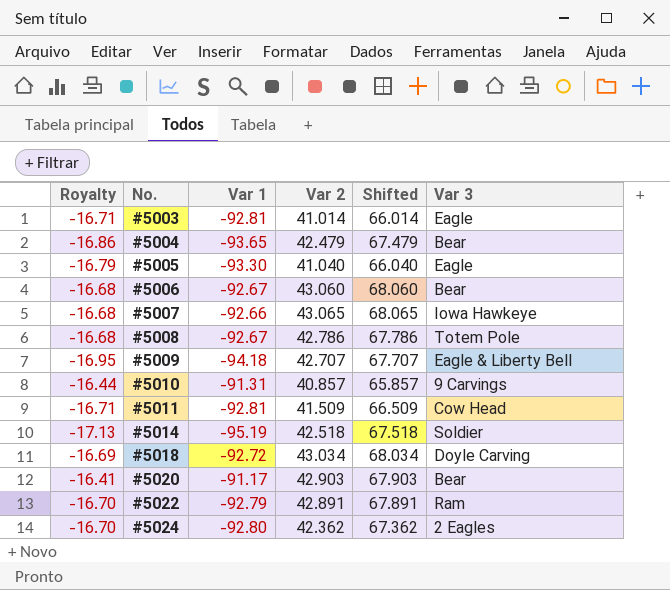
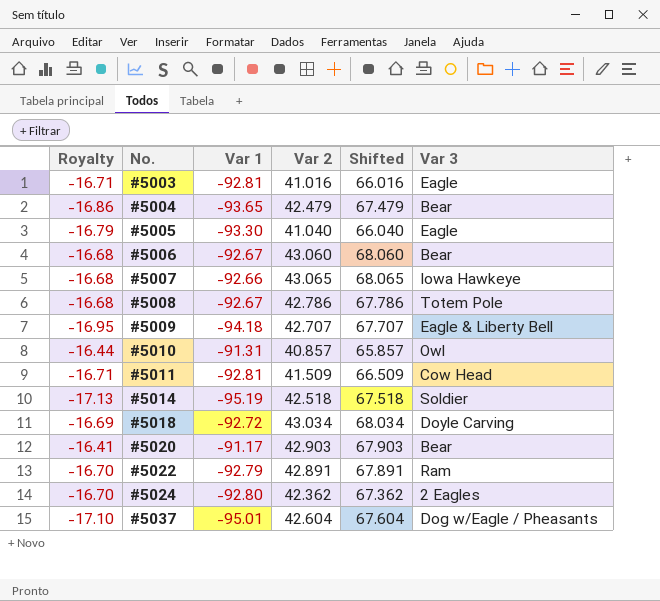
#5003 | Var 2: 41.014 -> 41.016
#5003 | Shifted: 66.014 -> 66.016
#5010 | Var 3: 9 Carvings -> Owl
row #5037: none -> -17.10 | -95.01 | 42.604 | 67.604 | Dog w/Eagle / Pheasants

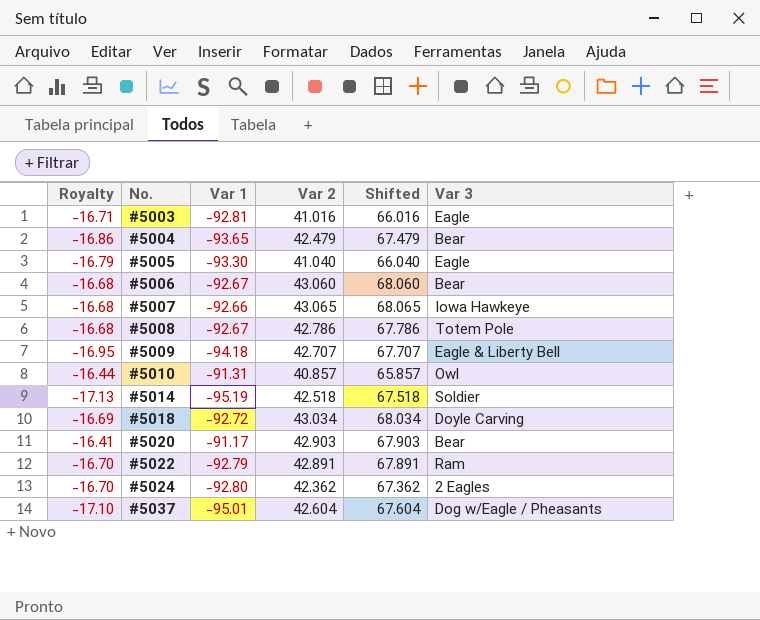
row #5011: -16.71 | -92.81 | 41.509 | 66.509 | Cow Head -> none

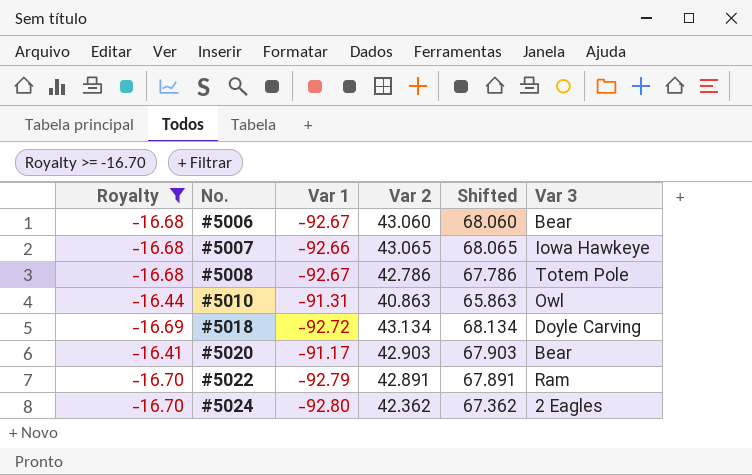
filter: none -> Royalty >= -16.70
#5010 | Var 2: 40.857 -> 40.863
#5010 | Shifted: 65.857 -> 65.863
#5018 | Var 2: 43.034 -> 43.134
#5018 | Shifted: 68.034 -> 68.134

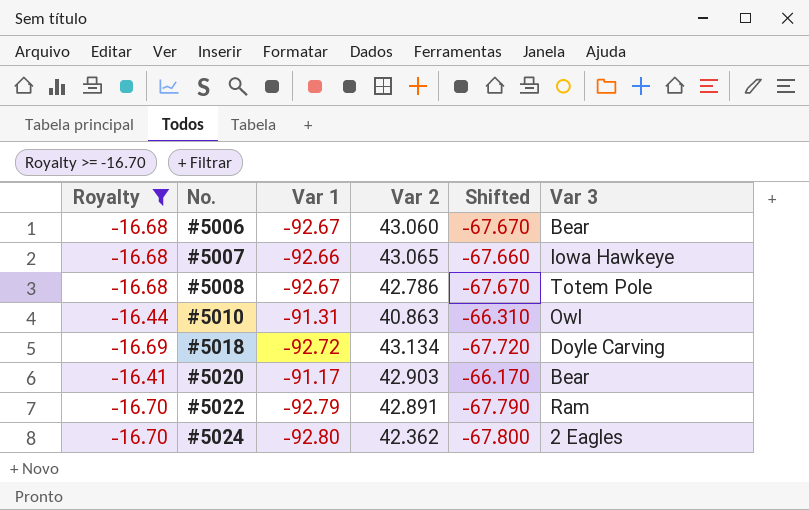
column Shifted | formula: [Var 2] + 25 -> [Var 1] + 25

